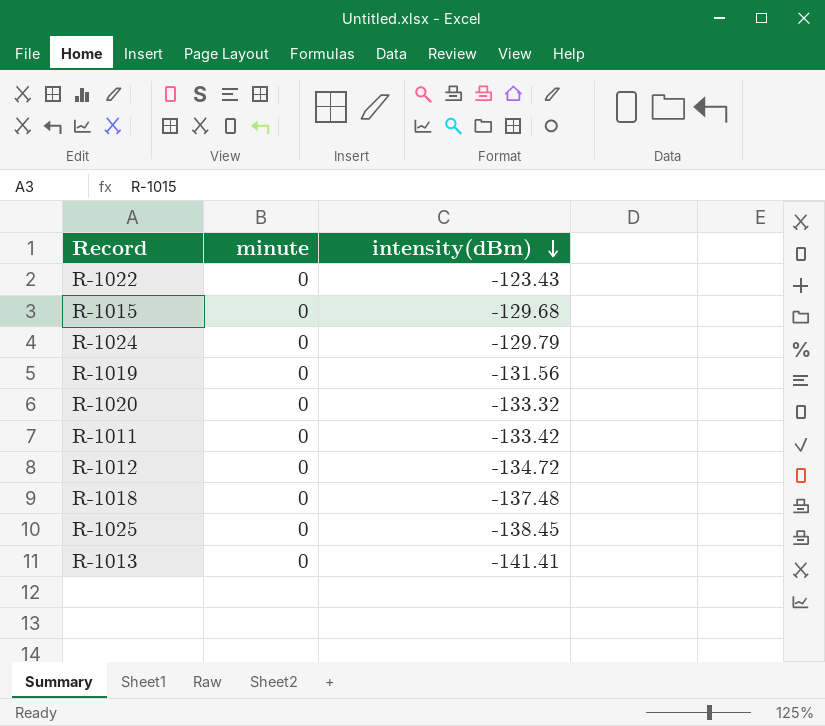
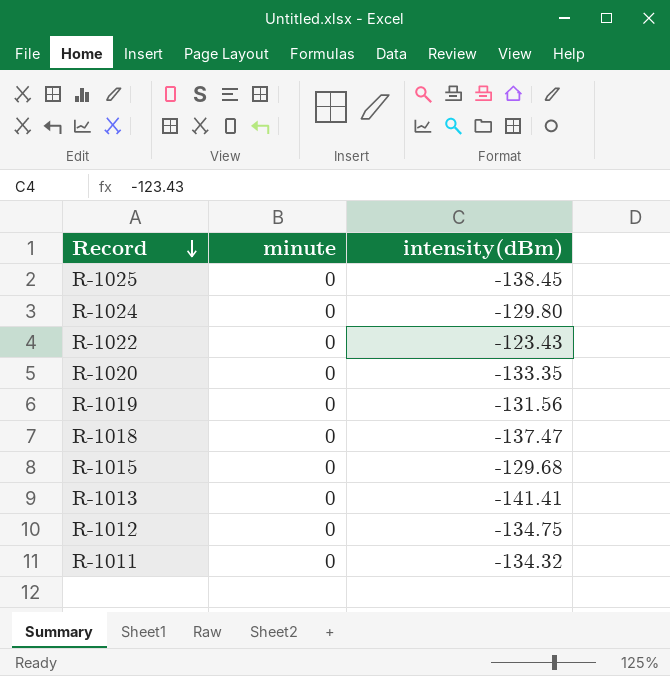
row order: intensity(dBm) descending -> Record descending
R-1024 | intensity(dBm): -129.79 -> -129.80
R-1020 | intensity(dBm): -133.32 -> -133.35
R-1018 | intensity(dBm): -137.48 -> -137.47
R-1012 | intensity(dBm): -134.72 -> -134.75
R-1011 | intensity(dBm): -133.42 -> -134.32

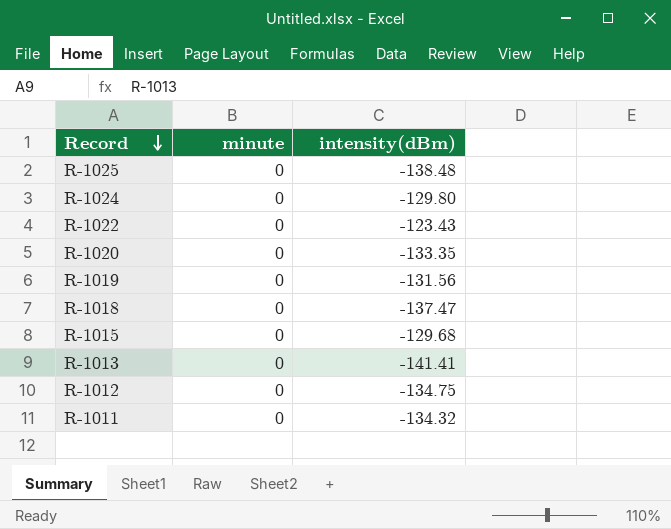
R-1025 | intensity(dBm): -138.45 -> -138.48

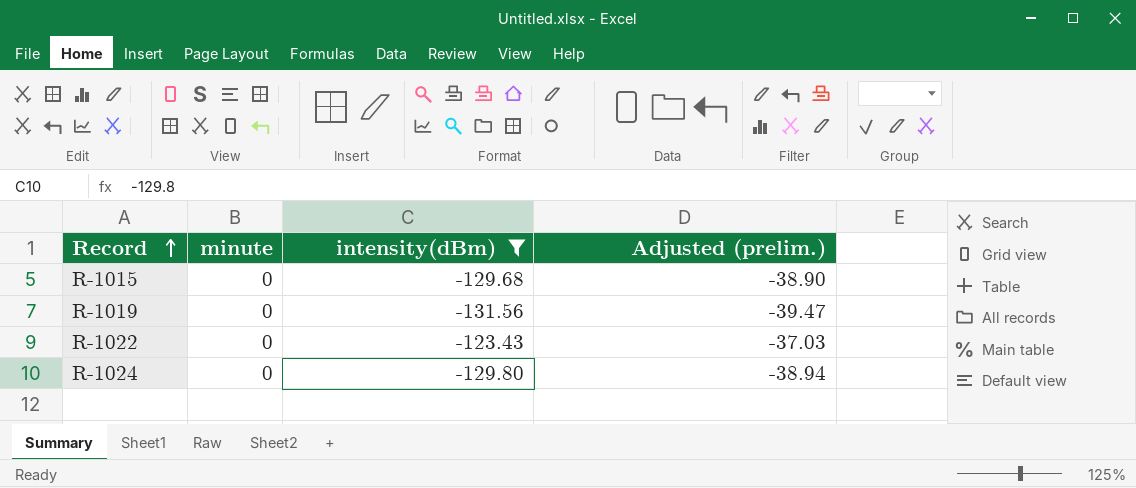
filter: none -> intensity(dBm) >= -131.56
row order: Record descending -> Record ascending
column Adjusted (prelim.) | formula: none -> [intensity(dBm)] * 0.3

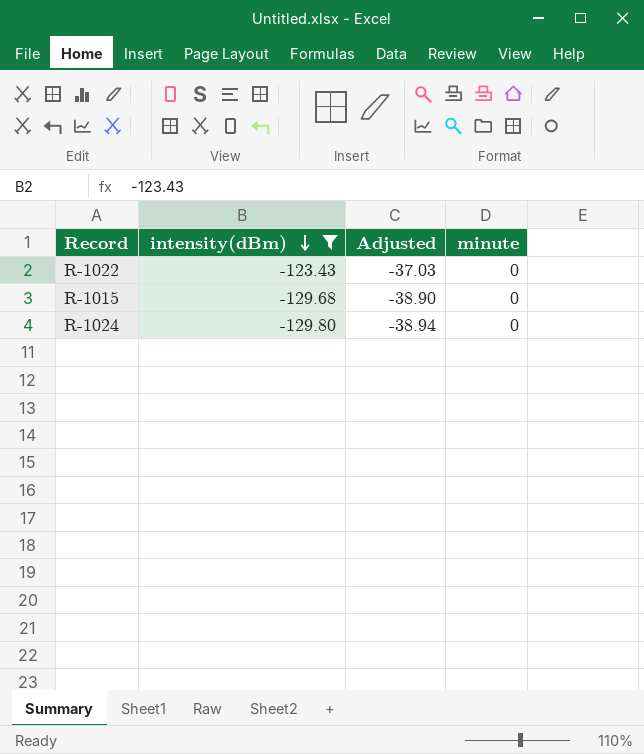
row order: Record ascending -> intensity(dBm) descending
column name: Adjusted (prelim.) -> Adjusted
column minute | position: 2 -> 4
row R-1019: 0 | -131.56 | -39.47 -> none

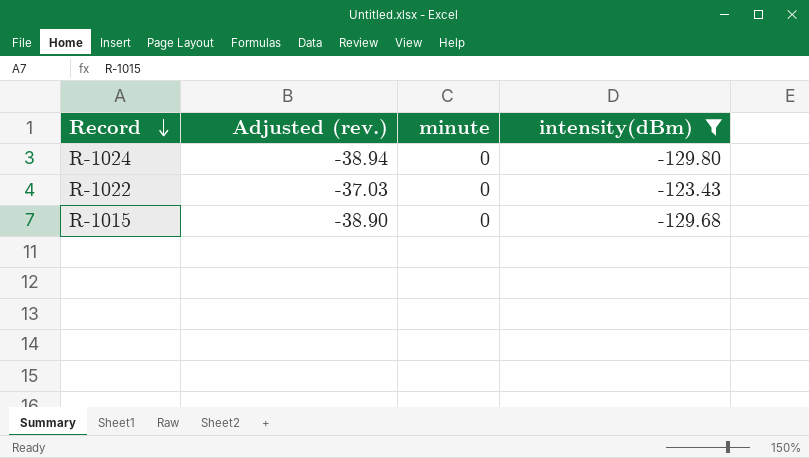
row order: intensity(dBm) descending -> Record descending
column name: Adjusted -> Adjusted (rev.)
column intensity(dBm) | position: 2 -> 4

